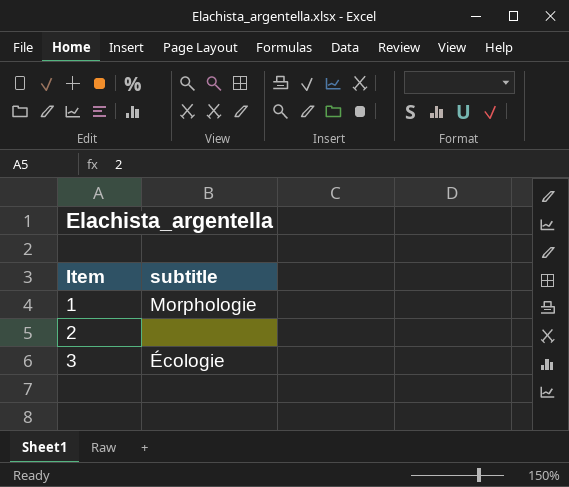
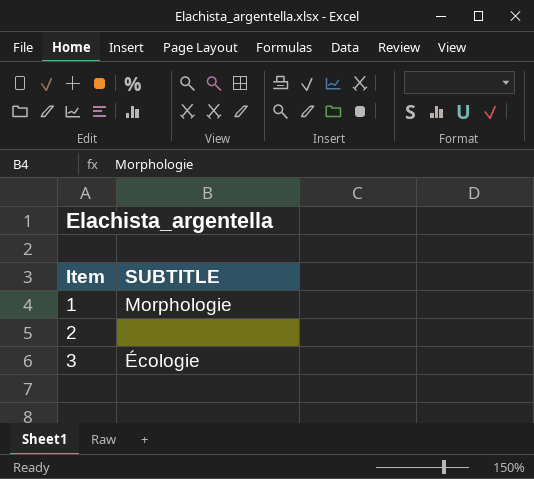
column name: subtitle -> SUBTITLE

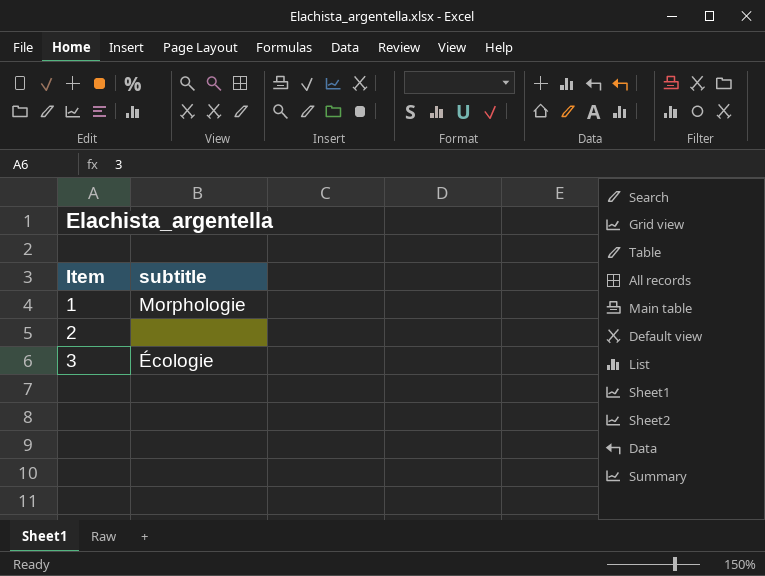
column name: SUBTITLE -> subtitle

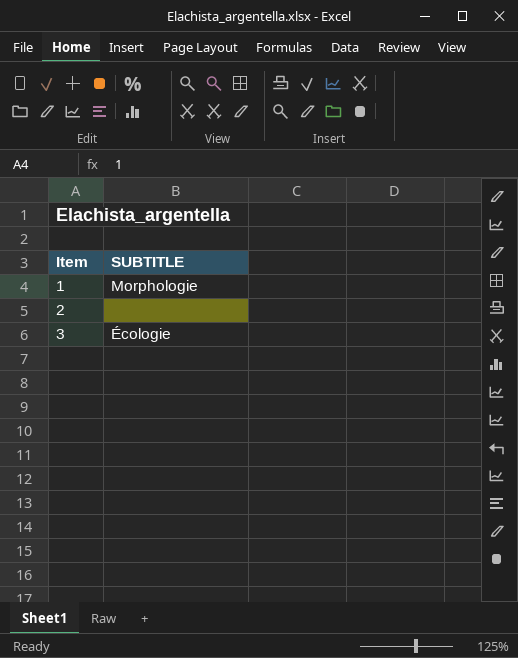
column name: subtitle -> SUBTITLE

